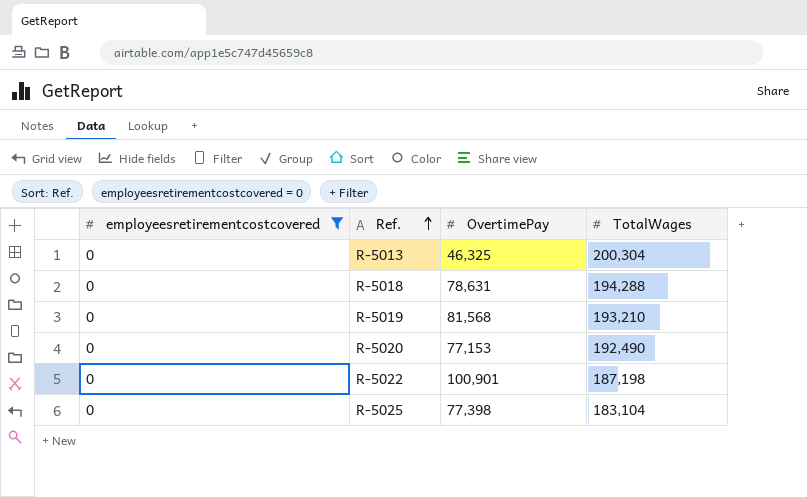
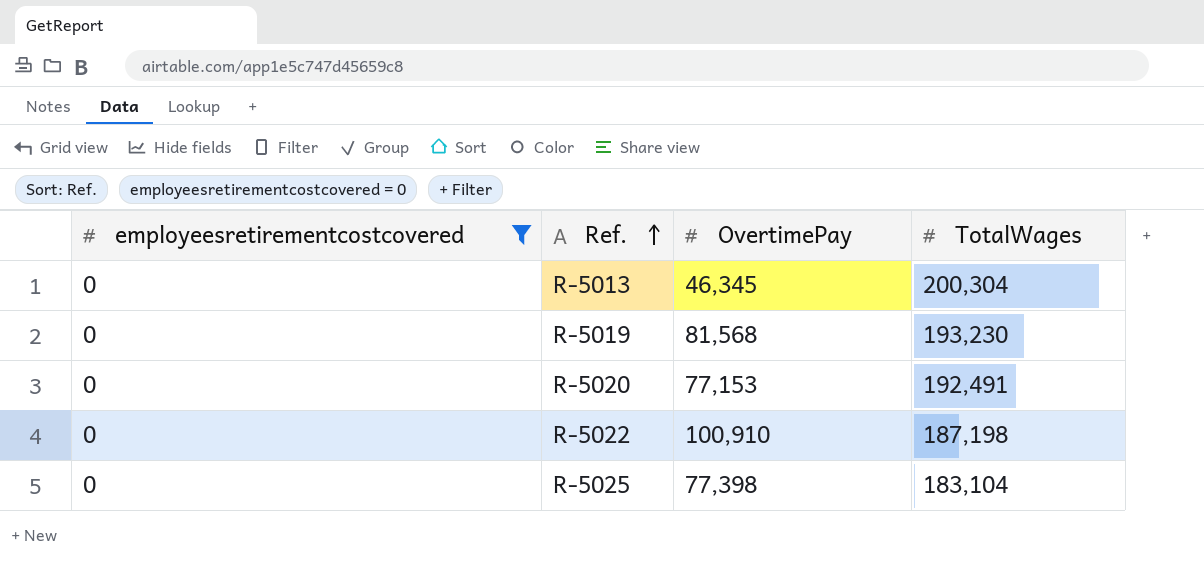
row R-5018: 0 | 78,631 | 194,288 -> none
R-5013 | OvertimePay: 46,325 -> 46,345
R-5019 | TotalWages: 193,210 -> 193,230
R-5020 | TotalWages: 192,490 -> 192,491
R-5022 | OvertimePay: 100,901 -> 100,910

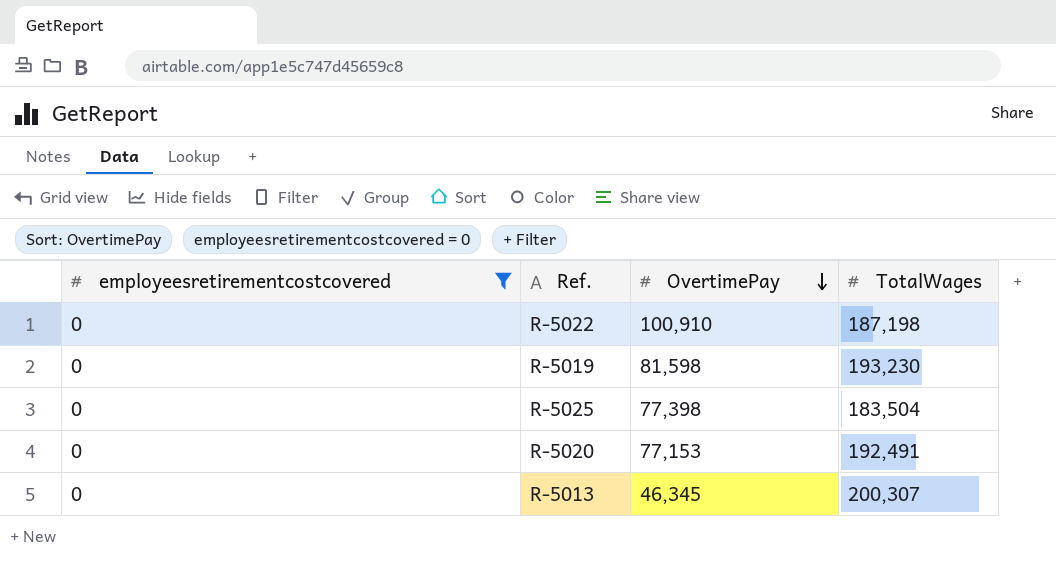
row order: Ref. ascending -> OvertimePay descending
R-5019 | OvertimePay: 81,568 -> 81,598
R-5025 | TotalWages: 183,104 -> 183,504
R-5013 | TotalWages: 200,304 -> 200,307

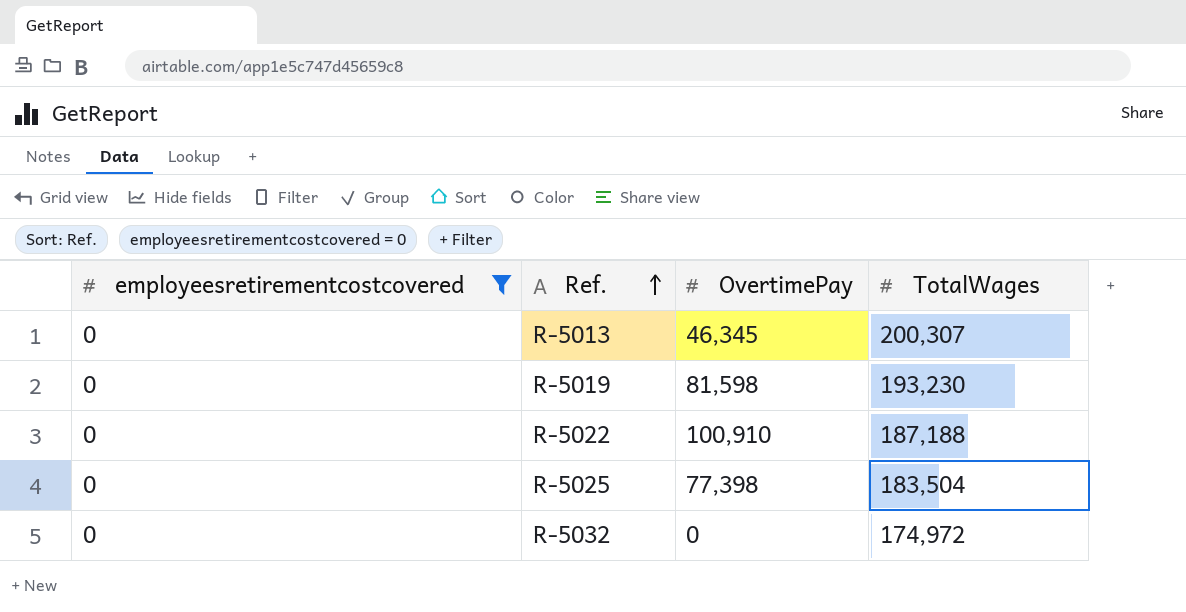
row order: OvertimePay descending -> Ref. ascending
row R-5020: 0 | 77,153 | 192,491 -> none
R-5022 | TotalWages: 187,198 -> 187,188
row R-5032: none -> 0 | 0 | 174,972

